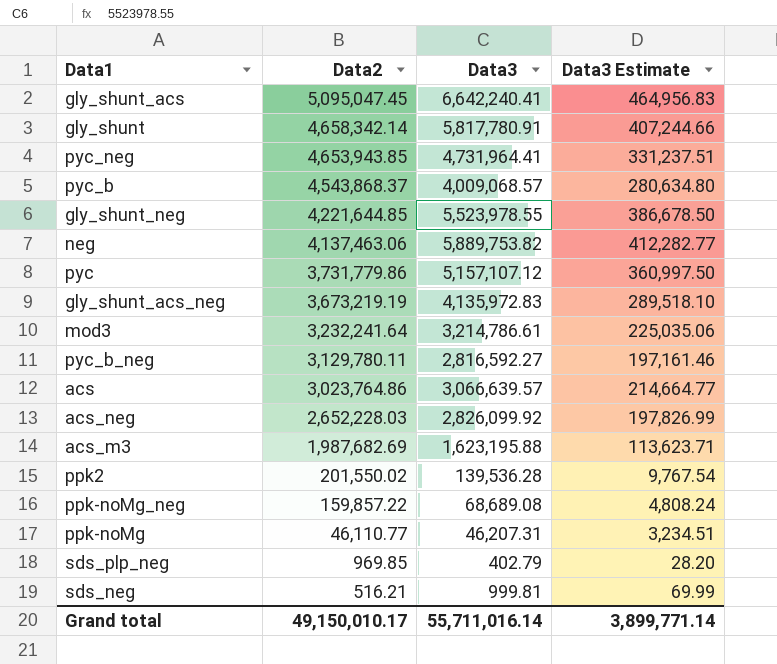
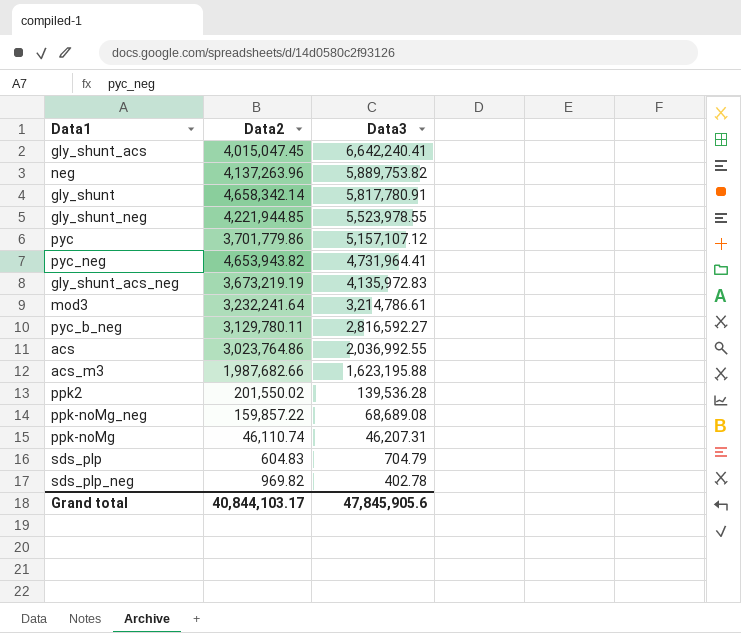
row order: Data2 descending -> Data3 descending
column Data3 Estimate | formula: [Data3] * 0.07 -> none
row pyc_b: 4,543,868.37 | 4,009,068.57 | 280,634.80 -> none
row acs_neg: 2,652,228.03 | 2,826,099.92 | 197,826.99 -> none
row sds_neg: 516.21 | 999.81 | 69.99 -> none
gly_shunt_acs | Data2: 5,095,047.45 -> 4,015,047.45
neg | Data2: 4,137,463.06 -> 4,137,263.96
gly_shunt_neg | Data2: 4,221,644.85 -> 4,221,944.85
pyc | Data2: 3,731,779.86 -> 3,701,779.86
pyc_neg | Data2: 4,653,943.85 -> 4,653,943.82
acs | Data3: 3,066,639.57 -> 2,036,992.55
acs_m3 | Data2: 1,987,682.69 -> 1,987,682.66
ppk-noMg | Data2: 46,110.77 -> 46,110.74
row sds_plp: none -> 604.83 | 704.79
sds_plp_neg | Data2: 969.85 -> 969.82
sds_plp_neg | Data3: 402.79 -> 402.78
Grand total | Data2: 49,150,010.17 -> 40,844,103.17
Grand total | Data3: 55,711,016.14 -> 47,845,905.6

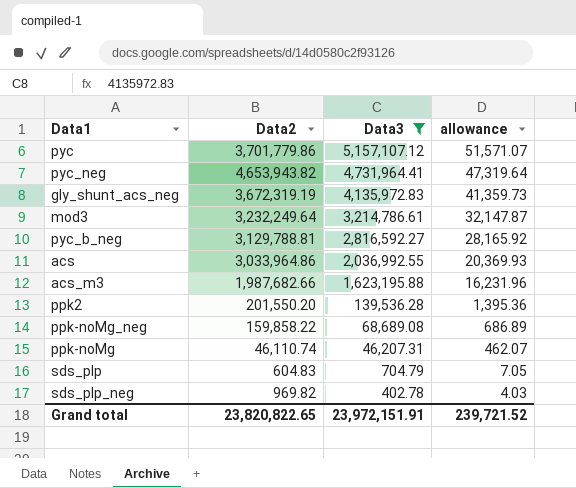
filter: none -> Data3 <= 5,157,107.12
column allowance | formula: none -> [Data3] * 0.01
gly_shunt_acs_neg | Data2: 3,673,219.19 -> 3,672,319.19
mod3 | Data2: 3,232,241.64 -> 3,232,249.64
pyc_b_neg | Data2: 3,129,780.11 -> 3,129,788.81
acs | Data2: 3,023,764.86 -> 3,033,964.86
ppk2 | Data2: 201,550.02 -> 201,550.20
ppk-noMg_neg | Data2: 159,857.22 -> 159,858.22
Grand total | Data2: 40,844,103.17 -> 23,820,822.65
Grand total | Data3: 47,845,905.6 -> 23,972,151.91

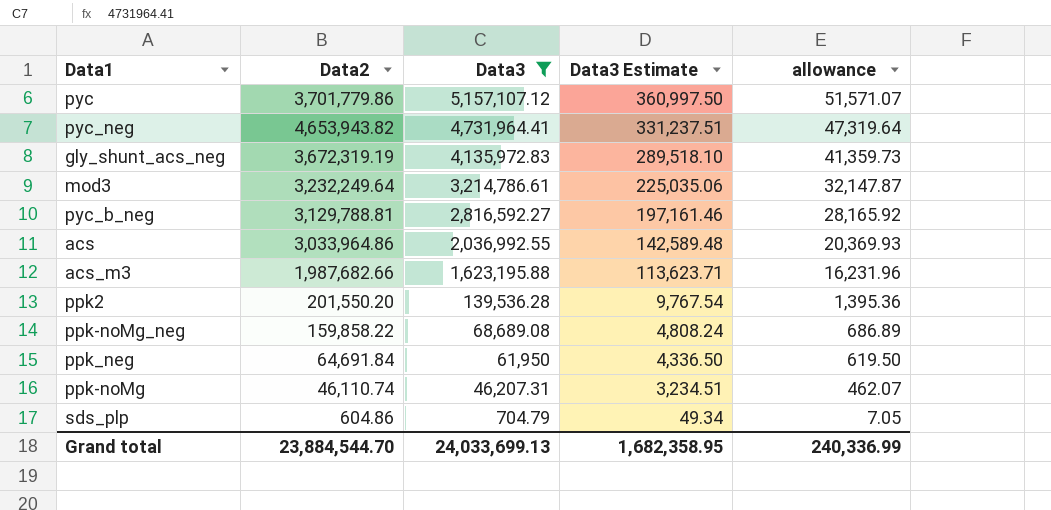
column Data3 Estimate | formula: none -> [Data3] * 0.07
row sds_plp_neg: 969.82 | 402.78 | 4.03 -> none
row ppk_neg: none -> 64,691.84 | 61,950 | 4,336.50 | 619.50
sds_plp | Data2: 604.83 -> 604.86
Grand total | Data2: 23,820,822.65 -> 23,884,544.70
Grand total | Data3: 23,972,151.91 -> 24,033,699.13
Grand total | allowance: 239,721.52 -> 240,336.99

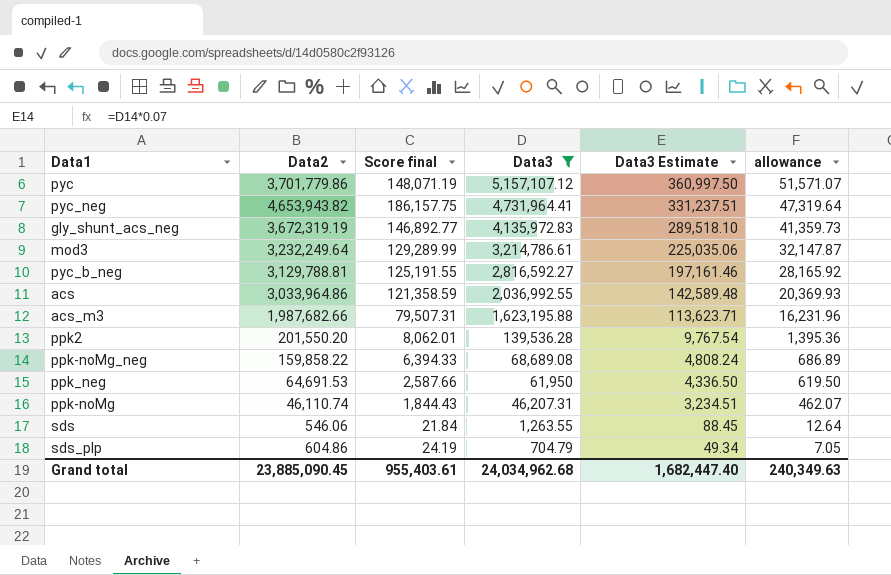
column Score final | formula: none -> [Data2] * 0.04
ppk_neg | Data2: 64,691.84 -> 64,691.53
row sds: none -> 546.06 | 21.84 | 1,263.55 | 88.45 | 12.64
Grand total | Data2: 23,884,544.70 -> 23,885,090.45
Grand total | Data3: 24,033,699.13 -> 24,034,962.68
Grand total | Data3 Estimate: 1,682,358.95 -> 1,682,447.40
Grand total | allowance: 240,336.99 -> 240,349.63

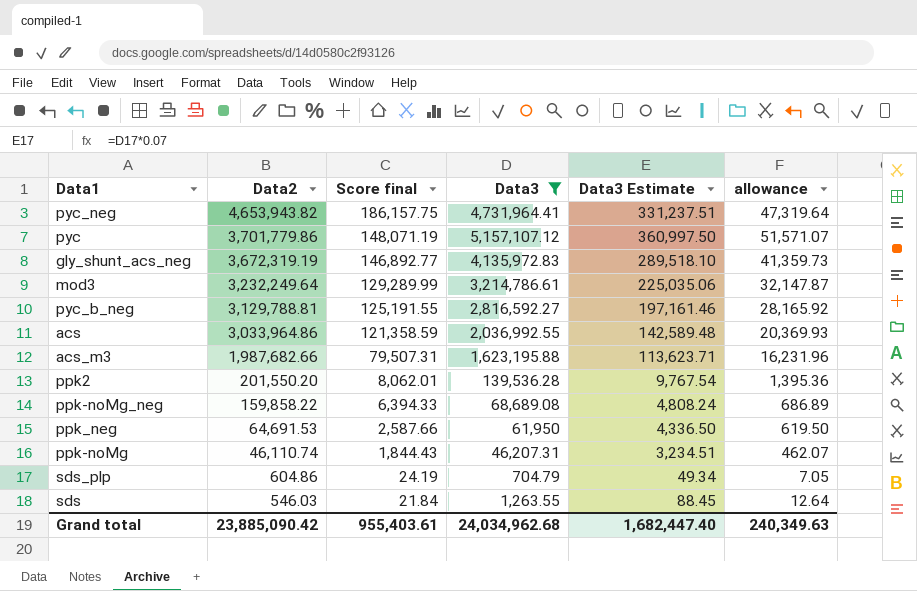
row order: Data3 descending -> Data2 descending
sds | Data2: 546.06 -> 546.03
Grand total | Data2: 23,885,090.45 -> 23,885,090.42

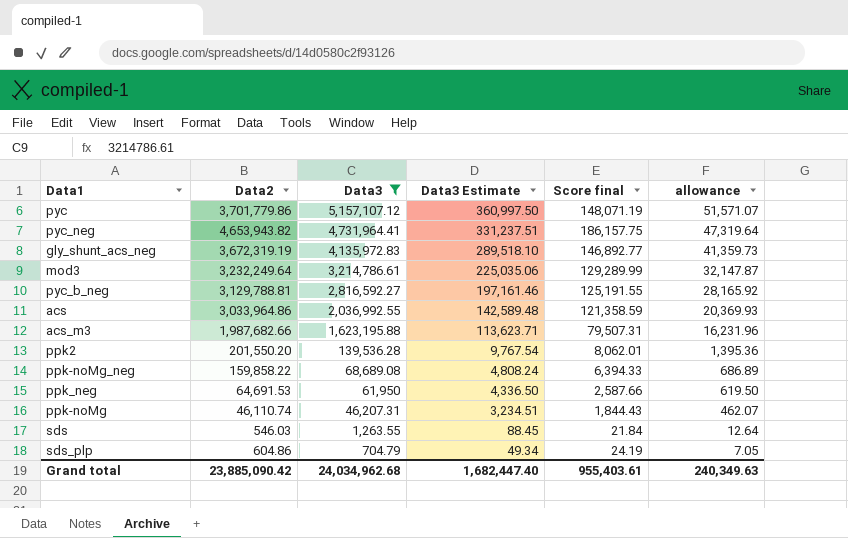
row order: Data2 descending -> Data3 descending
column Score final | position: 3 -> 5

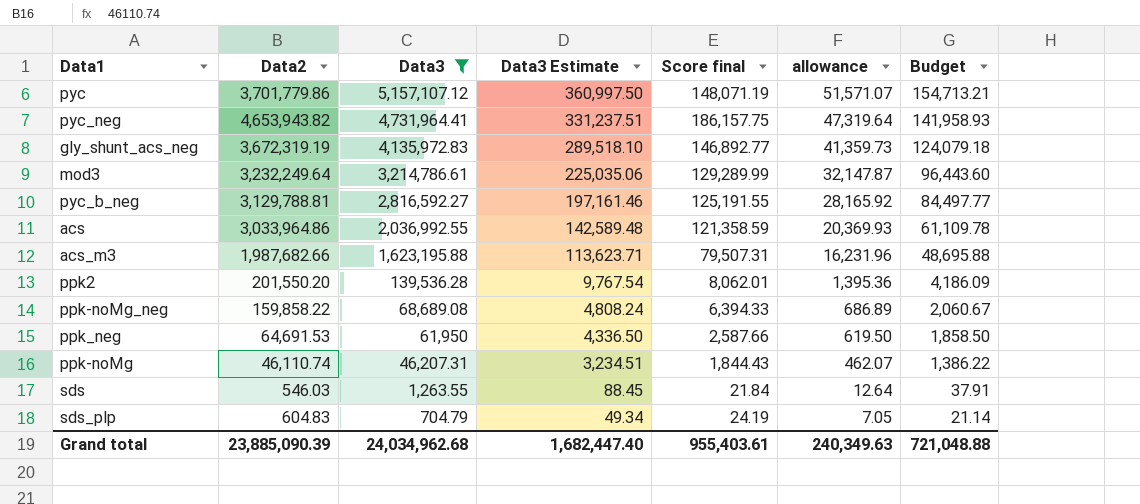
column Budget | formula: none -> [Data3] * 0.03
sds_plp | Data2: 604.86 -> 604.83
Grand total | Data2: 23,885,090.42 -> 23,885,090.39

